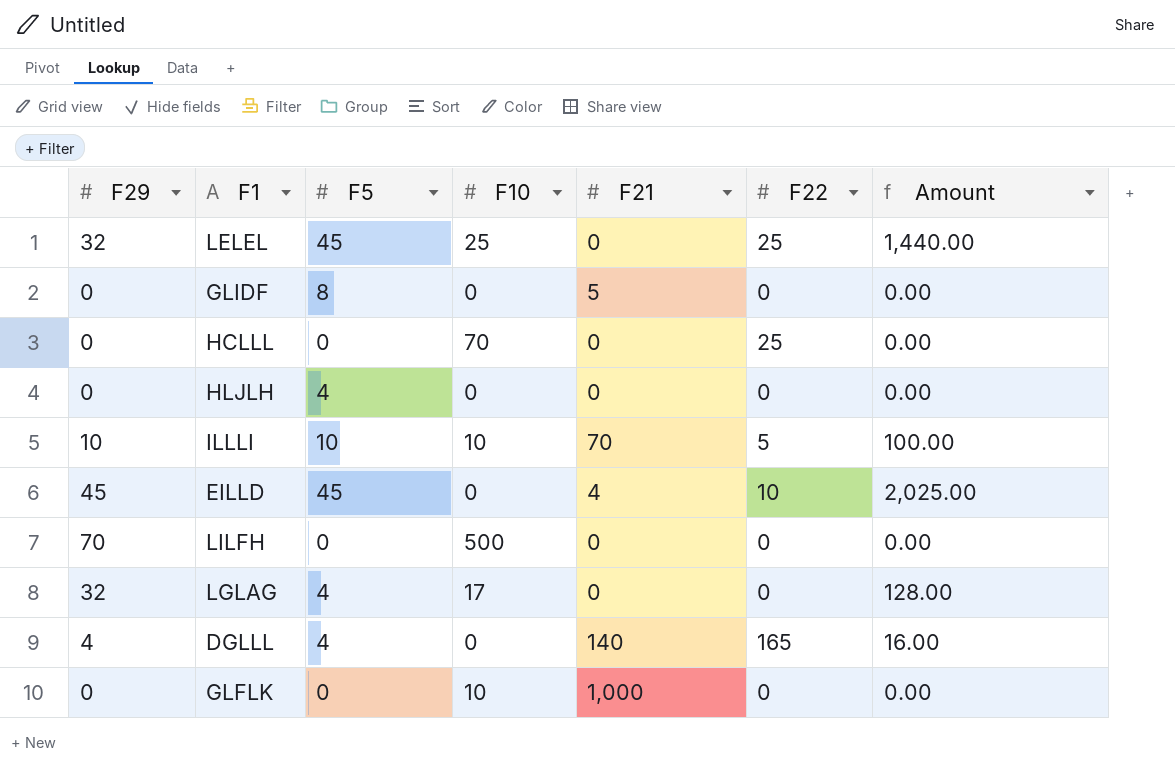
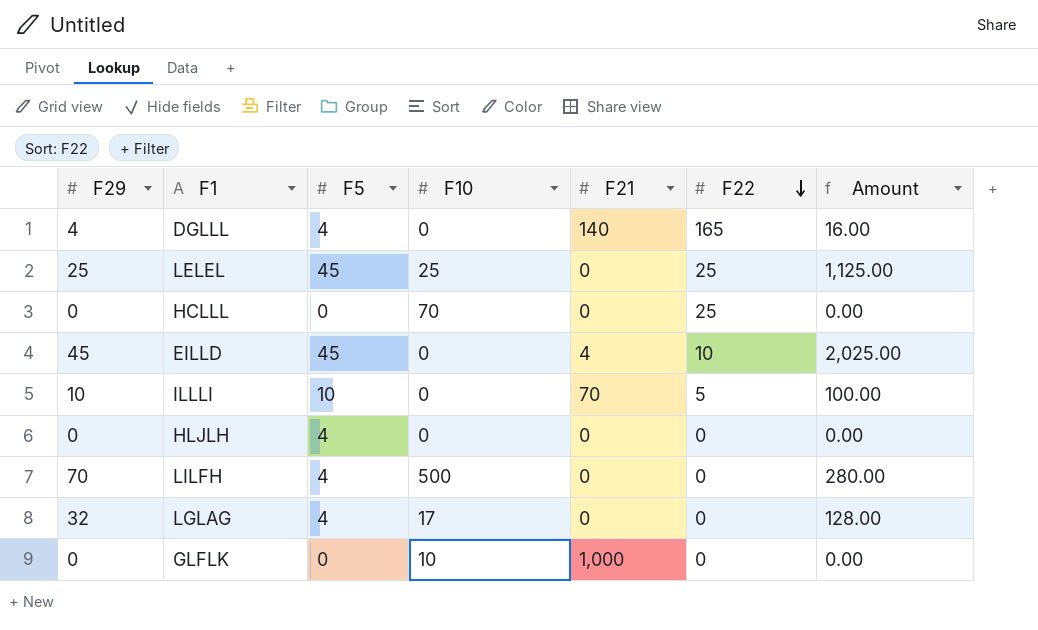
row order: none -> F22 descending
row GLIDF: 0 | 8 | 0 | 5 | 0 | 0.00 -> none
LELEL | F29: 32 -> 25
LELEL | Amount: 1,440.00 -> 1,125.00
ILLLI | F10: 10 -> 0
LILFH | F5: 0 -> 4
LILFH | Amount: 0.00 -> 280.00

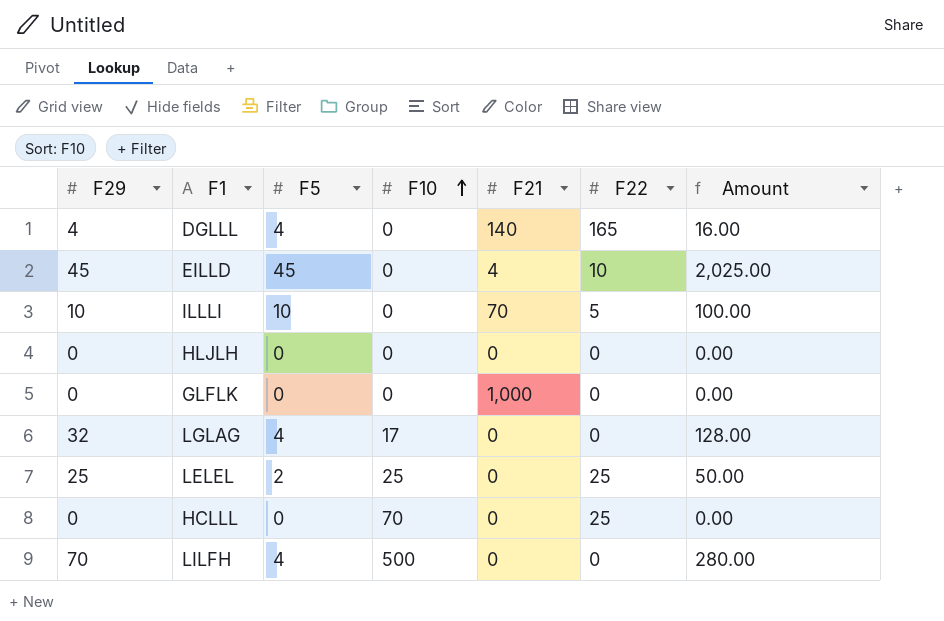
row order: F22 descending -> F10 ascending
HLJLH | F5: 4 -> 0
GLFLK | F10: 10 -> 0
LELEL | F5: 45 -> 2
LELEL | Amount: 1,125.00 -> 50.00

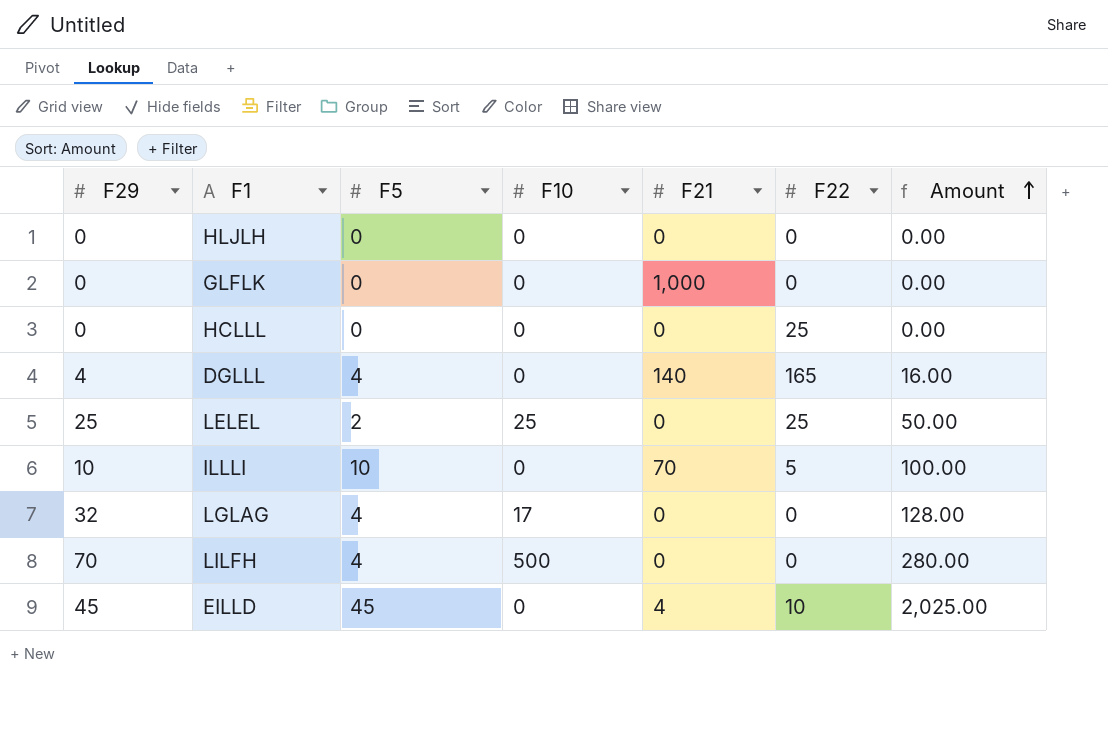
row order: F10 ascending -> Amount ascending
HCLLL | F10: 70 -> 0

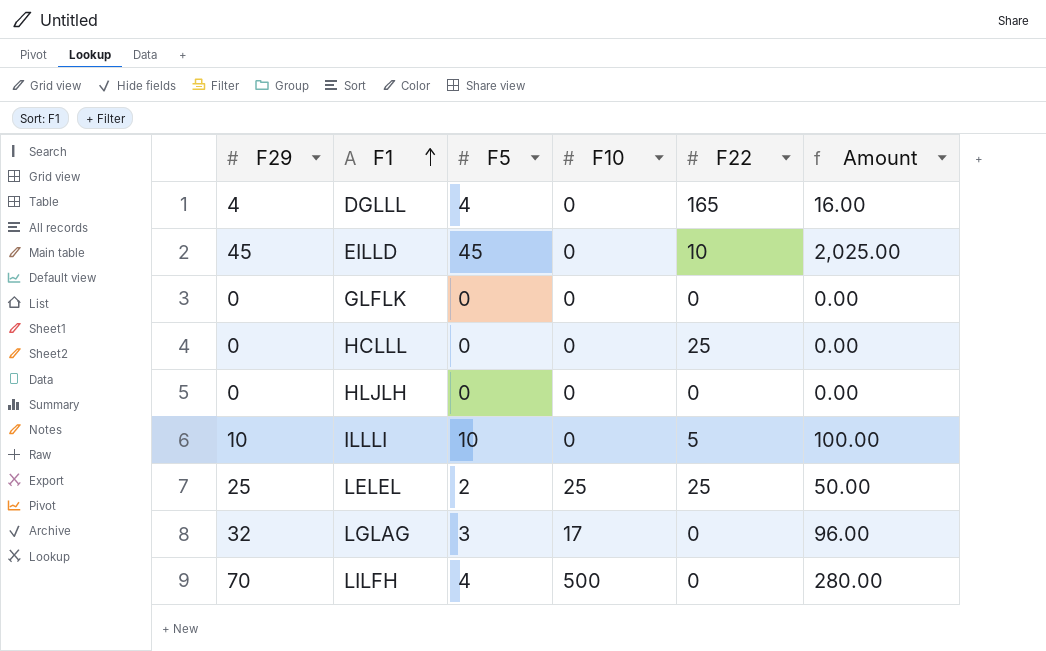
row order: Amount ascending -> F1 ascending
column F21 | position: 5 -> none
LGLAG | F5: 4 -> 3
LGLAG | Amount: 128.00 -> 96.00

